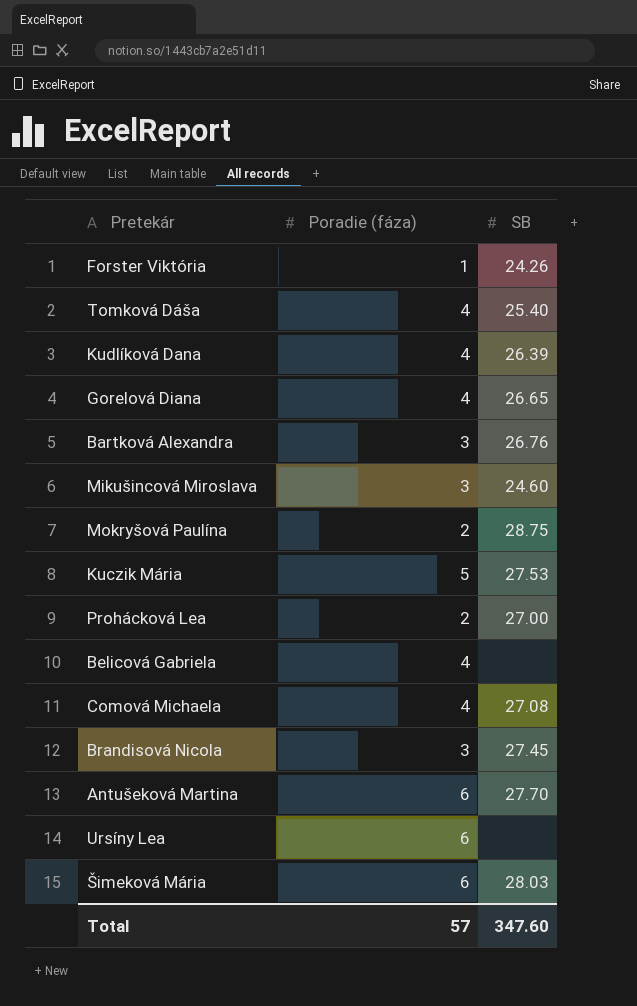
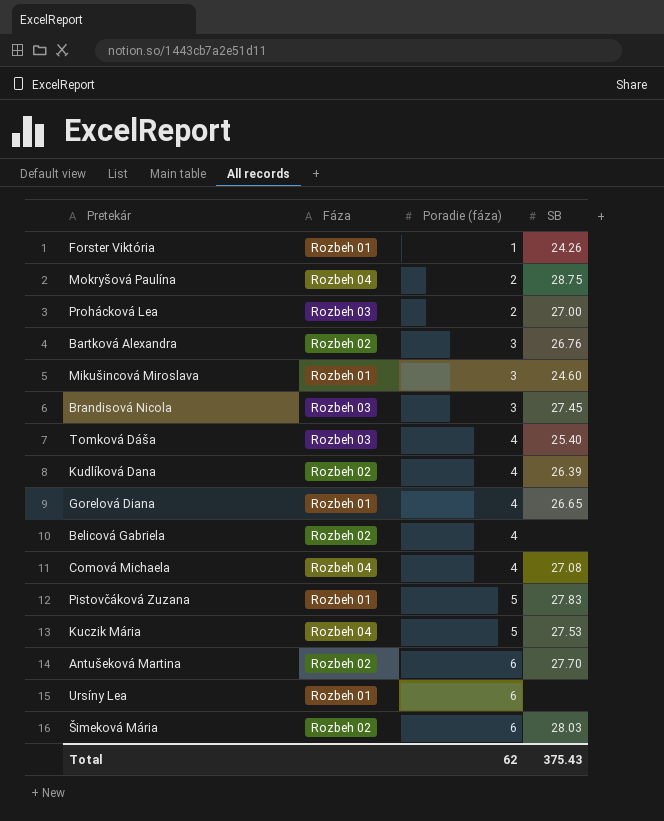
row order: none -> Poradie (fáza) ascending
column Fáza | position: none -> 2
row Pistovčáková Zuzana: none -> Rozbeh 01 | 5 | 27.83
Total | Poradie (fáza): 57 -> 62
Total | SB: 347.60 -> 375.43

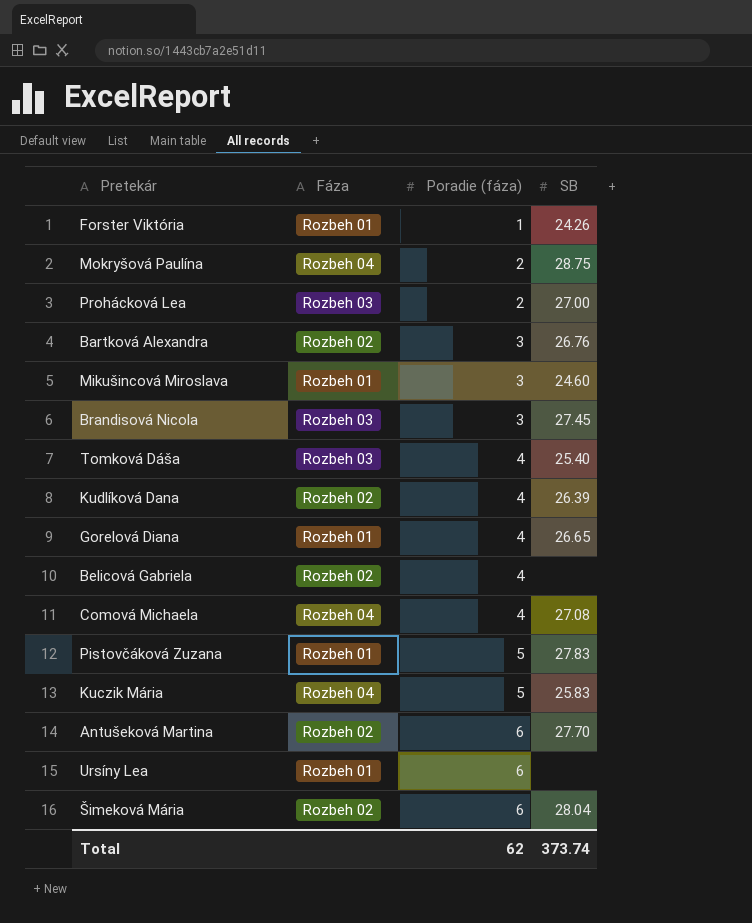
Kuczik Mária | SB: 27.53 -> 25.83
Šimeková Mária | SB: 28.03 -> 28.04
Total | SB: 375.43 -> 373.74

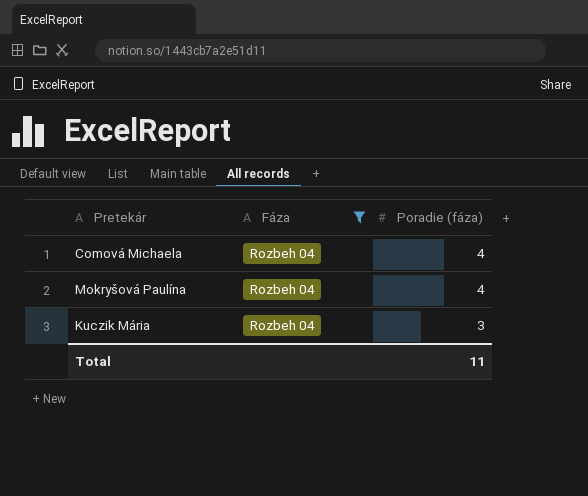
filter: none -> Fáza = Rozbeh 04
row order: Poradie (fáza) ascending -> Poradie (fáza) descending
column SB | position: 4 -> none
Mokryšová Paulína | Poradie (fáza): 2 -> 4
Kuczik Mária | Poradie (fáza): 5 -> 3
Total | Poradie (fáza): 62 -> 11

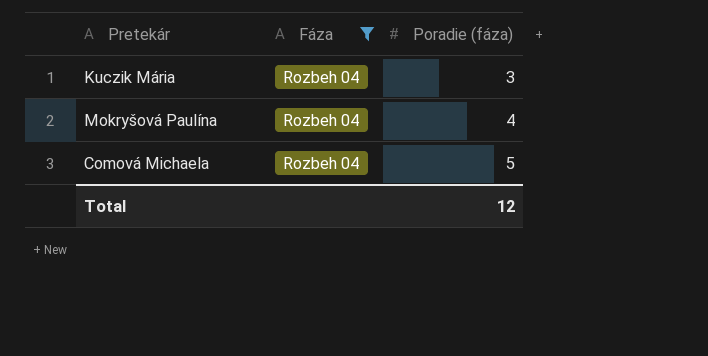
row order: Poradie (fáza) descending -> Poradie (fáza) ascending
Comová Michaela | Poradie (fáza): 4 -> 5
Total | Poradie (fáza): 11 -> 12

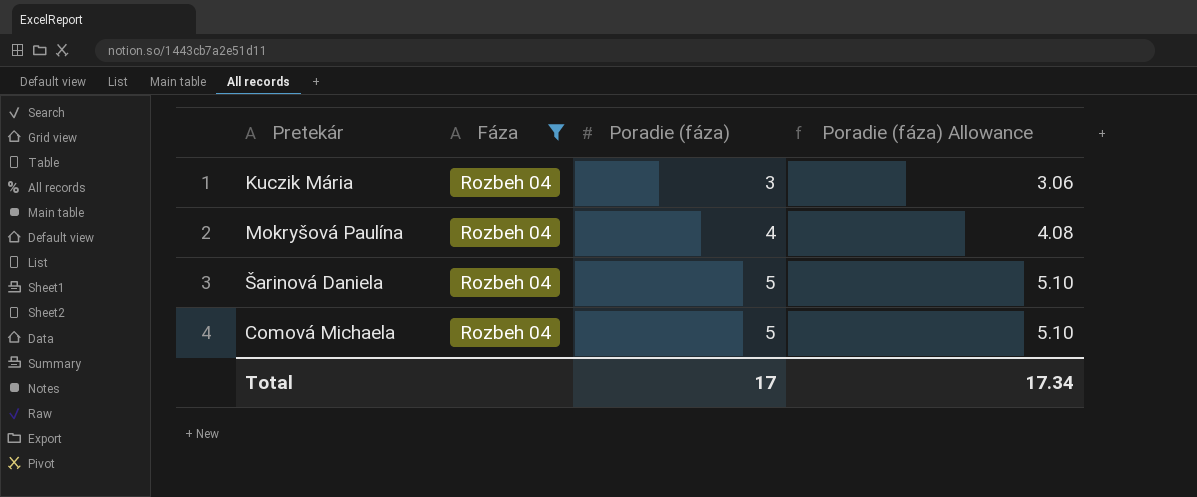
column Poradie (fáza) Allowance | formula: none -> [Poradie (fáza)] * 1.02
row Šarinová Daniela: none -> Rozbeh 04 | 5 | 5.10
Total | Poradie (fáza): 12 -> 17

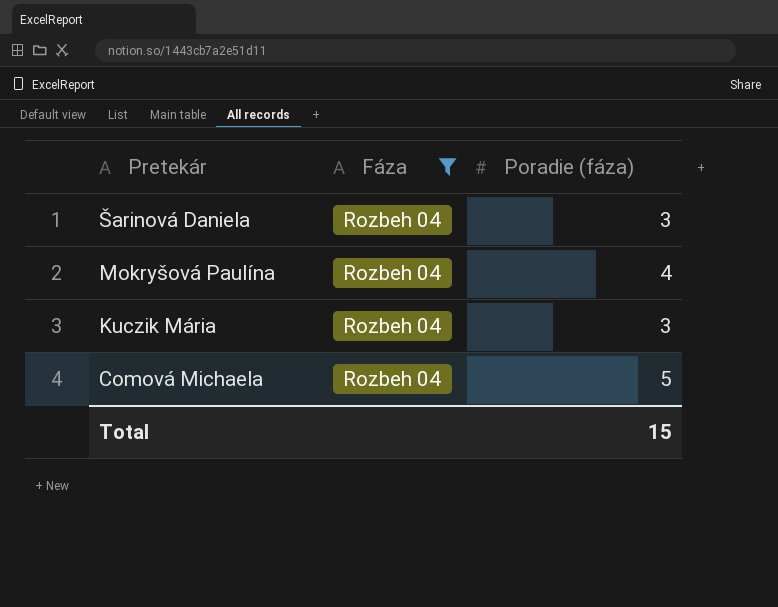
row order: Poradie (fáza) ascending -> Pretekár descending
column Poradie (fáza) Allowance | formula: [Poradie (fáza)] * 1.02 -> none
Šarinová Daniela | Poradie (fáza): 5 -> 3
Total | Poradie (fáza): 17 -> 15

